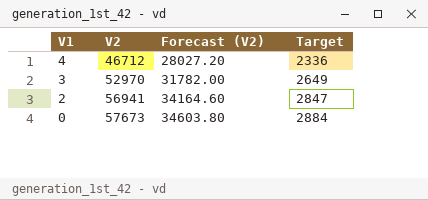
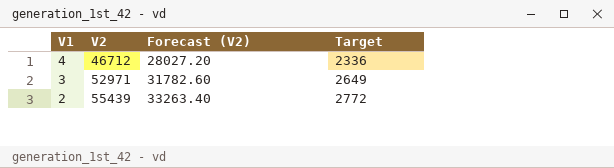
row 0: 57673 | 34603.80 | 2884 -> none
3 | V2: 52970 -> 52971
3 | Forecast (V2): 31782.00 -> 31782.60
2 | V2: 56941 -> 55439
2 | Forecast (V2): 34164.60 -> 33263.40
2 | Target: 2847 -> 2772

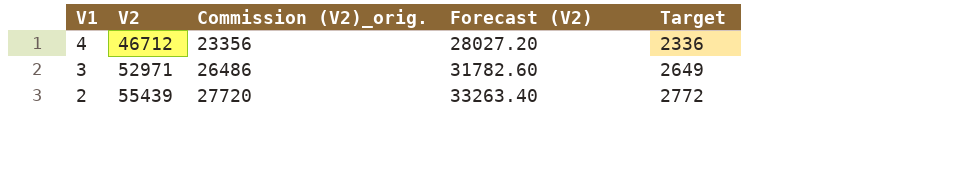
column Commission (V2)_orig. | formula: none -> [V2] * 0.5

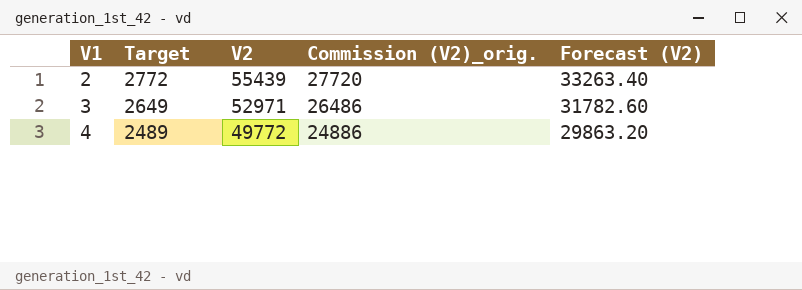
row order: V1 descending -> V1 ascending
column Target | position: 5 -> 2
4 | Target: 2336 -> 2489
4 | V2: 46712 -> 49772
4 | Commission (V2)_orig.: 23356 -> 24886
4 | Forecast (V2): 28027.20 -> 29863.20

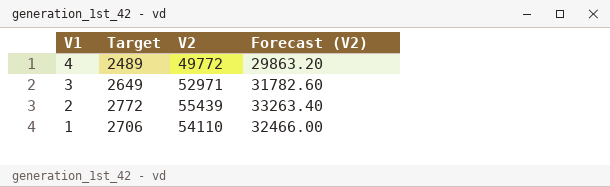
row order: V1 ascending -> V1 descending
column Commission (V2)_orig. | formula: [V2] * 0.5 -> none
row 1: none -> 2706 | 54110 | 32466.00

